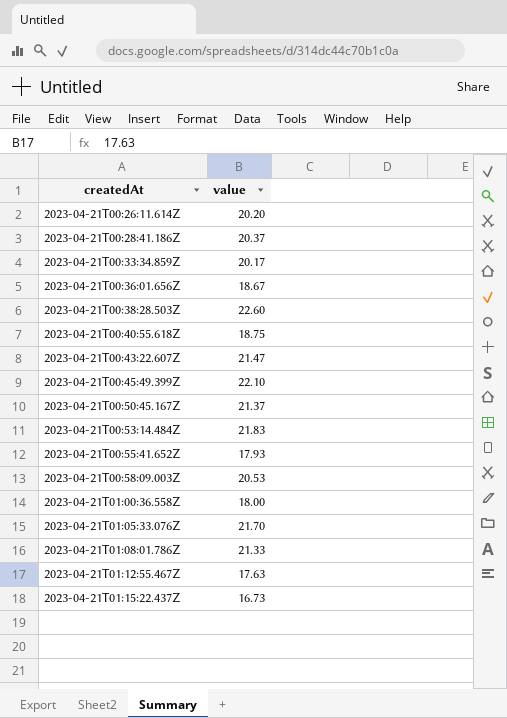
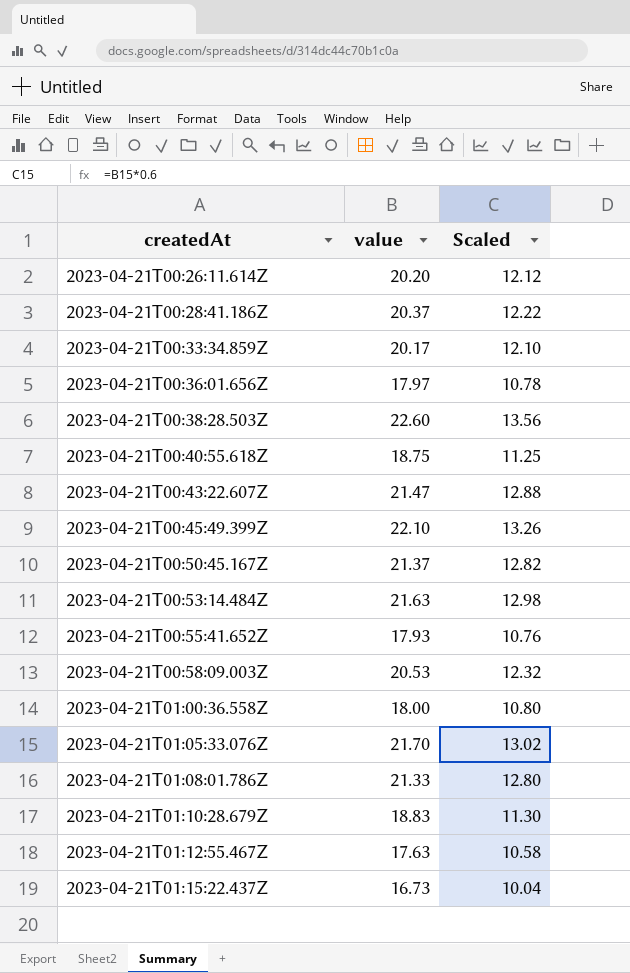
column Scaled | formula: none -> [value] * 0.6
2023-04-21T00:36:01.656Z | value: 18.67 -> 17.97
2023-04-21T00:53:14.484Z | value: 21.83 -> 21.63
row 2023-04-21T01:10:28.679Z: none -> 18.83 | 11.30

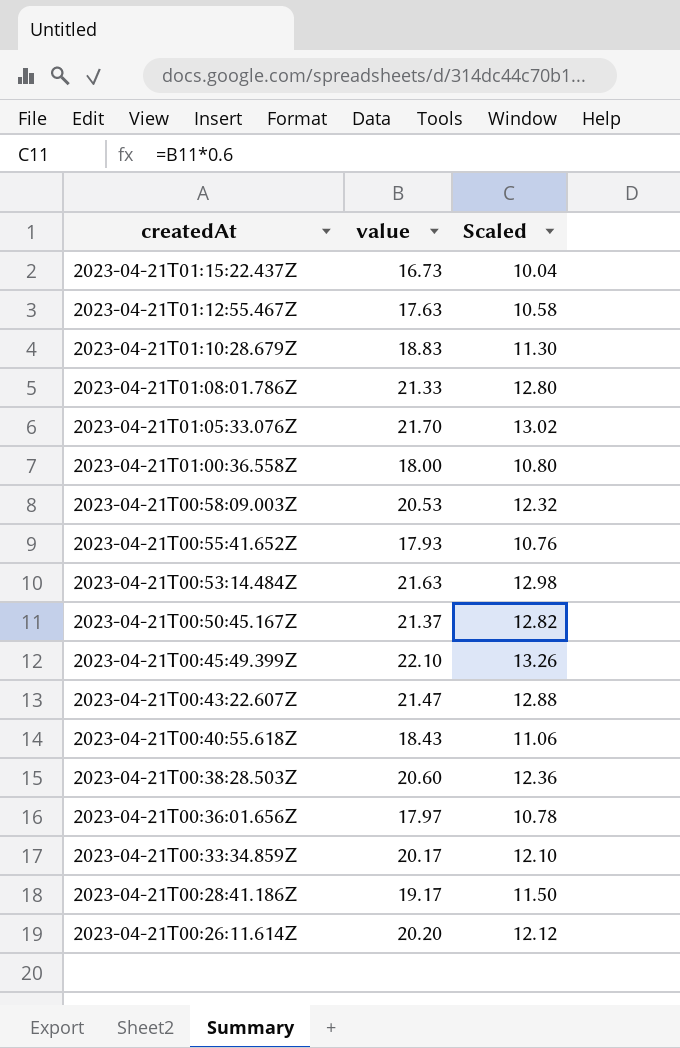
row order: createdAt ascending -> createdAt descending
2023-04-21T00:40:55.618Z | value: 18.75 -> 18.43
2023-04-21T00:40:55.618Z | Scaled: 11.25 -> 11.06
2023-04-21T00:38:28.503Z | value: 22.60 -> 20.60
2023-04-21T00:38:28.503Z | Scaled: 13.56 -> 12.36
2023-04-21T00:28:41.186Z | value: 20.37 -> 19.17
2023-04-21T00:28:41.186Z | Scaled: 12.22 -> 11.50

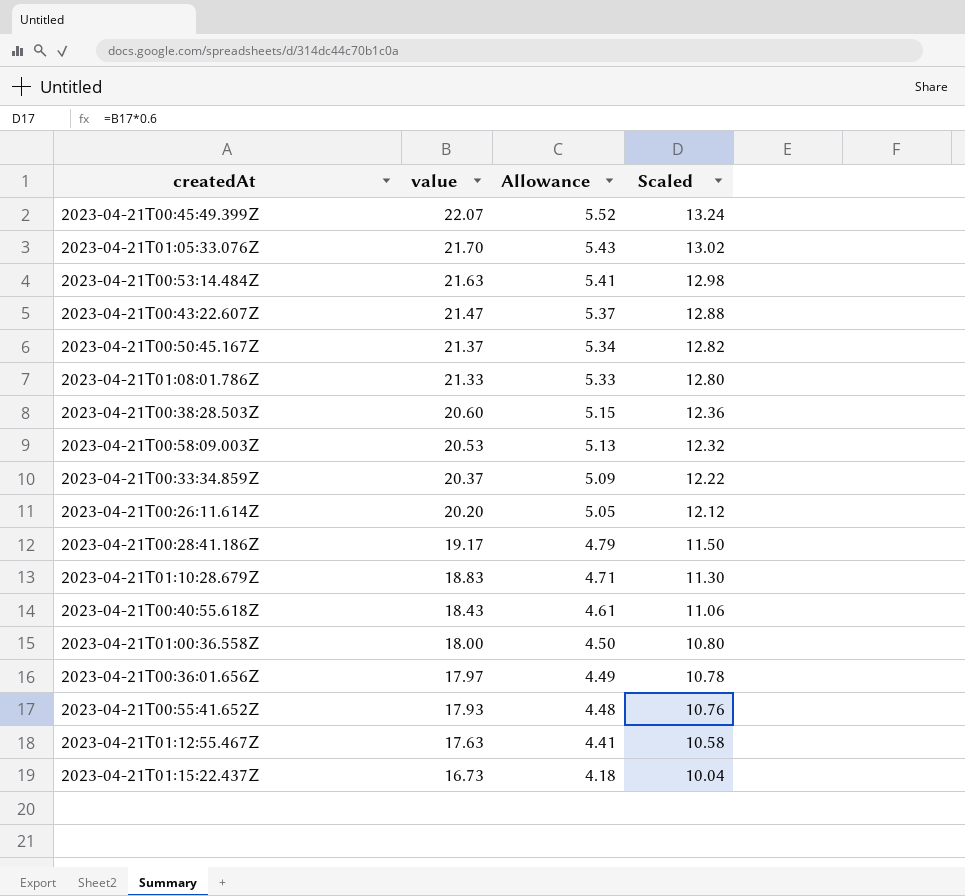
row order: createdAt descending -> value descending
column Allowance | formula: none -> [value] * 0.25
2023-04-21T00:45:49.399Z | value: 22.10 -> 22.07
2023-04-21T00:45:49.399Z | Scaled: 13.26 -> 13.24
2023-04-21T00:33:34.859Z | value: 20.17 -> 20.37
2023-04-21T00:33:34.859Z | Scaled: 12.10 -> 12.22

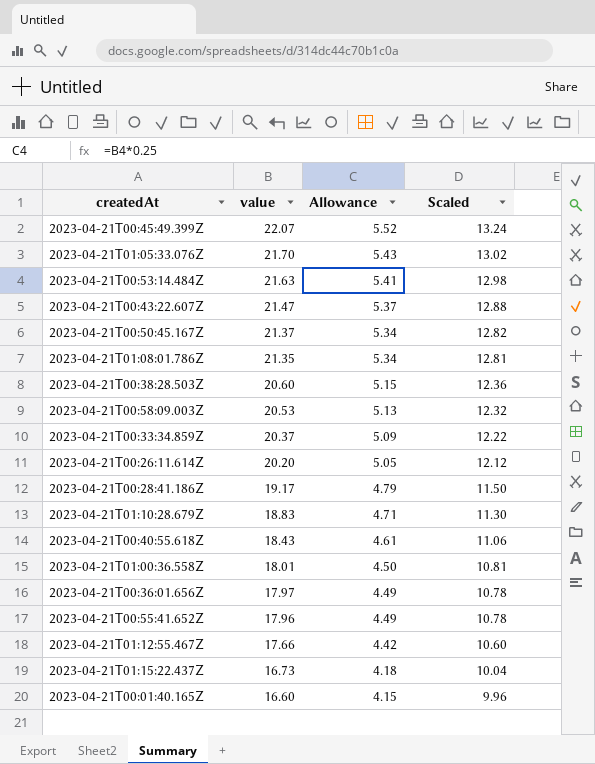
2023-04-21T01:08:01.786Z | value: 21.33 -> 21.35
2023-04-21T01:08:01.786Z | Allowance: 5.33 -> 5.34
2023-04-21T01:08:01.786Z | Scaled: 12.80 -> 12.81
2023-04-21T01:00:36.558Z | value: 18.00 -> 18.01
2023-04-21T01:00:36.558Z | Scaled: 10.80 -> 10.81
2023-04-21T00:55:41.652Z | value: 17.93 -> 17.96
2023-04-21T00:55:41.652Z | Allowance: 4.48 -> 4.49
2023-04-21T00:55:41.652Z | Scaled: 10.76 -> 10.78
2023-04-21T01:12:55.467Z | value: 17.63 -> 17.66
2023-04-21T01:12:55.467Z | Allowance: 4.41 -> 4.42
2023-04-21T01:12:55.467Z | Scaled: 10.58 -> 10.60
row 2023-04-21T00:01:40.165Z: none -> 16.60 | 4.15 | 9.96

